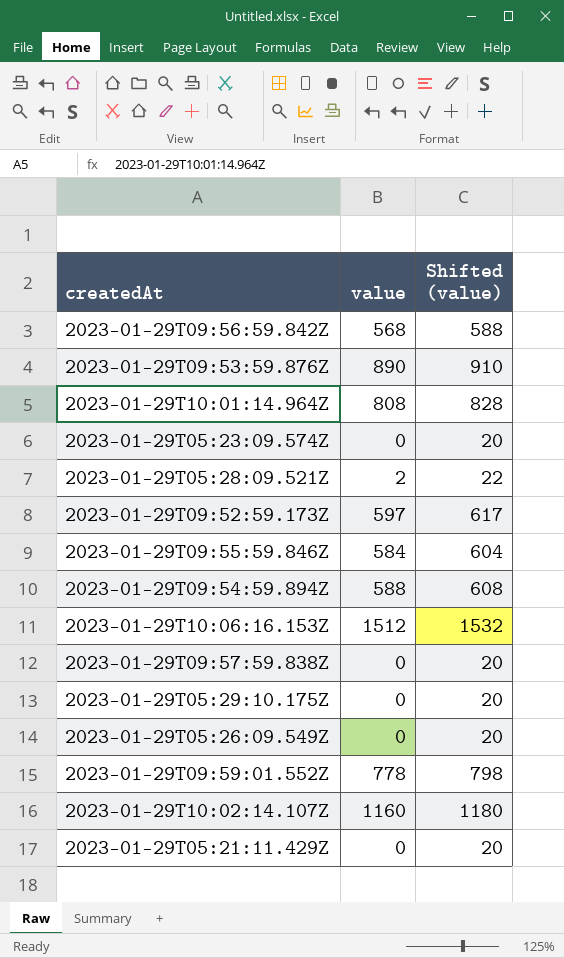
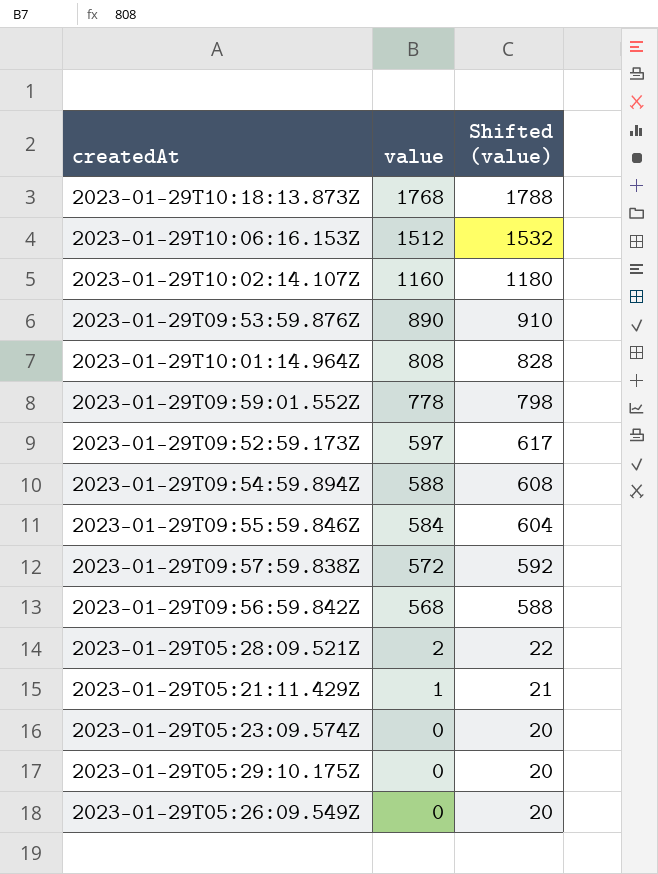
row order: none -> value descending
row 2023-01-29T10:18:13.873Z: none -> 1768 | 1788
2023-01-29T09:57:59.838Z | value: 0 -> 572
2023-01-29T09:57:59.838Z | Shifted (value): 20 -> 592
2023-01-29T05:21:11.429Z | value: 0 -> 1
2023-01-29T05:21:11.429Z | Shifted (value): 20 -> 21

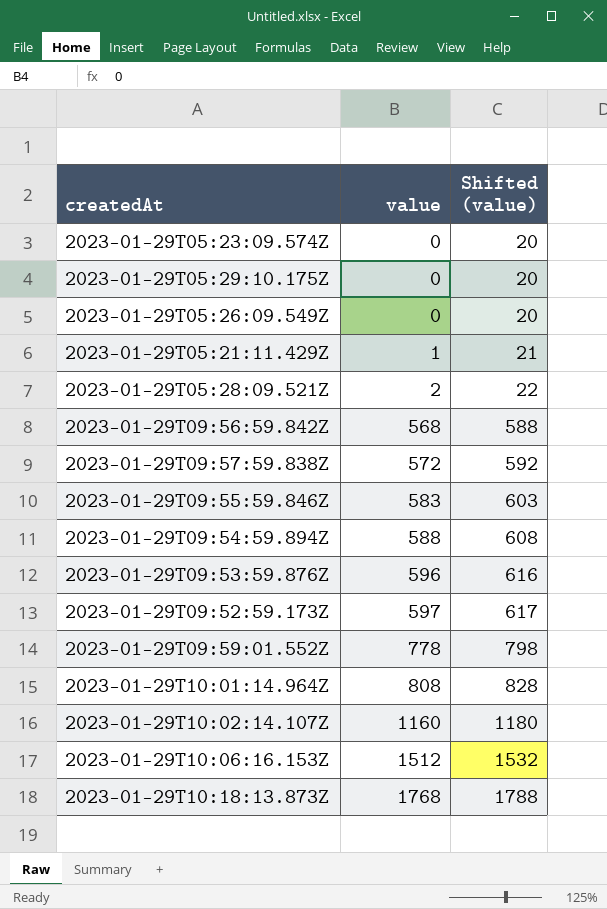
row order: value descending -> value ascending
2023-01-29T09:55:59.846Z | value: 584 -> 583
2023-01-29T09:55:59.846Z | Shifted (value): 604 -> 603
2023-01-29T09:53:59.876Z | value: 890 -> 596
2023-01-29T09:53:59.876Z | Shifted (value): 910 -> 616

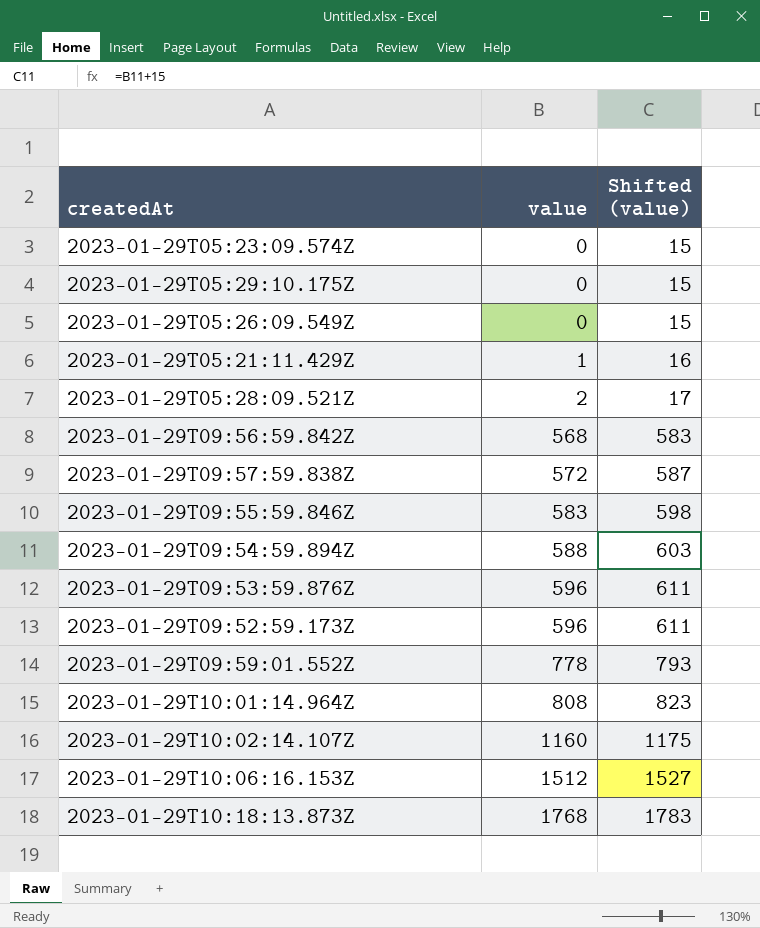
column Shifted (value) | formula: [value] + 20 -> [value] + 15
2023-01-29T09:52:59.173Z | value: 597 -> 596

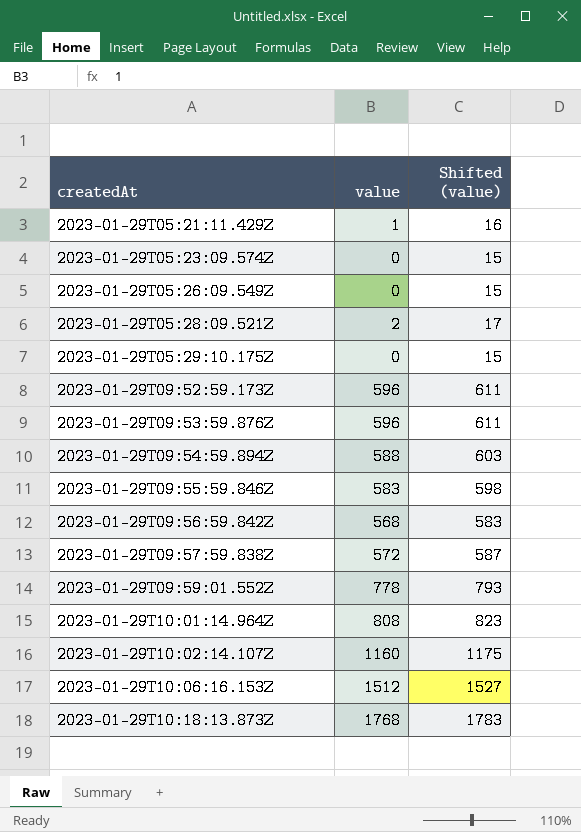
row order: value ascending -> createdAt ascending

